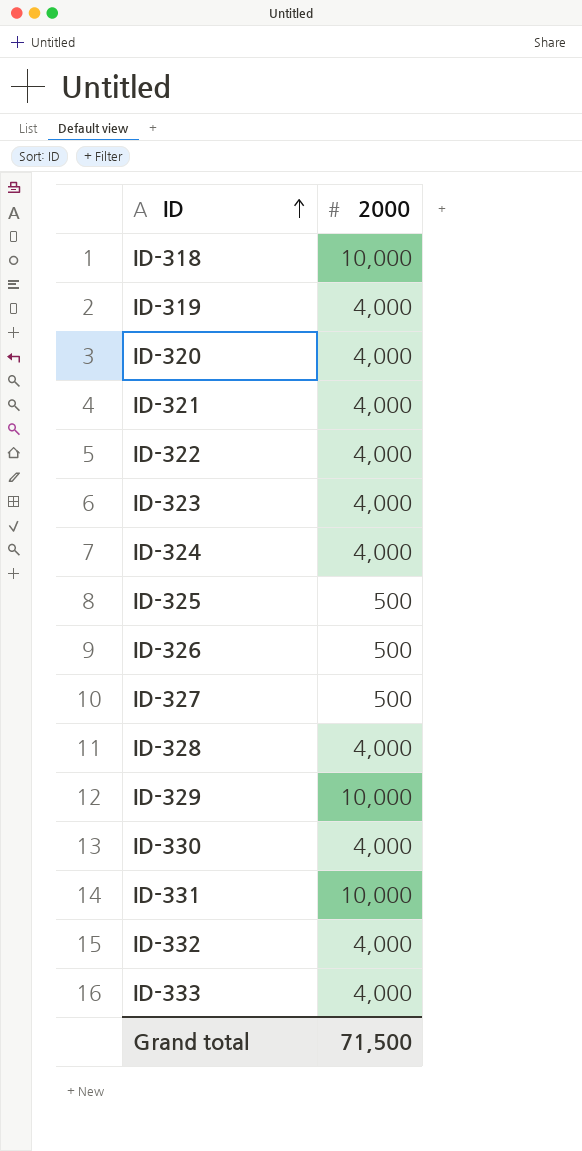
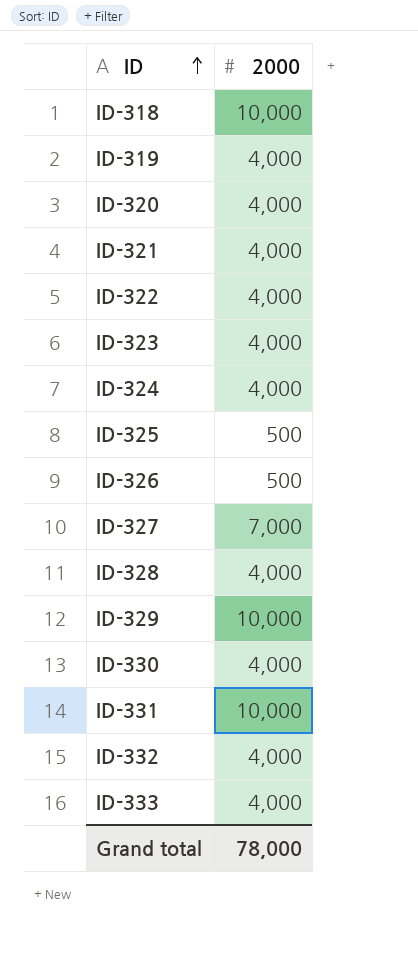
ID-327 | 2000: 500 -> 7,000
Grand total | 2000: 71,500 -> 78,000

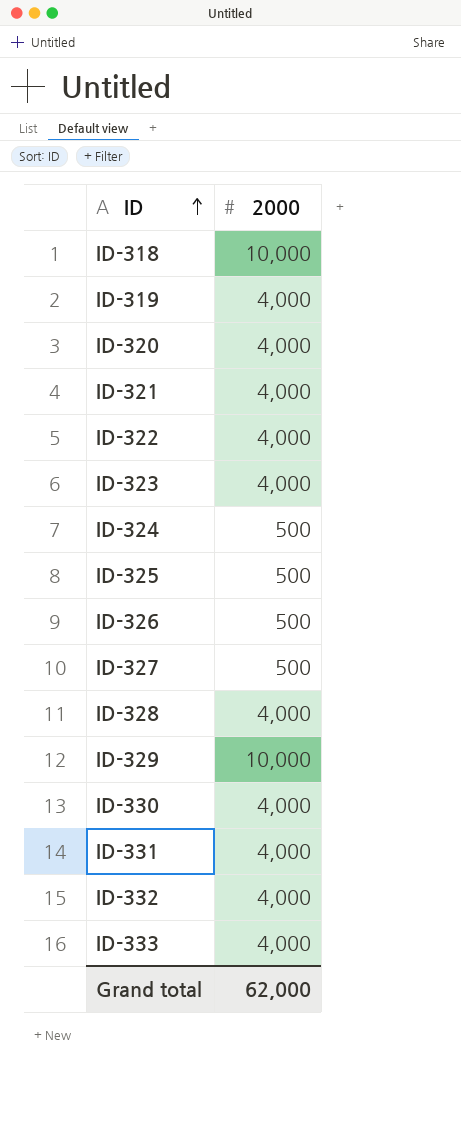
ID-324 | 2000: 4,000 -> 500
ID-327 | 2000: 7,000 -> 500
ID-331 | 2000: 10,000 -> 4,000
Grand total | 2000: 78,000 -> 62,000

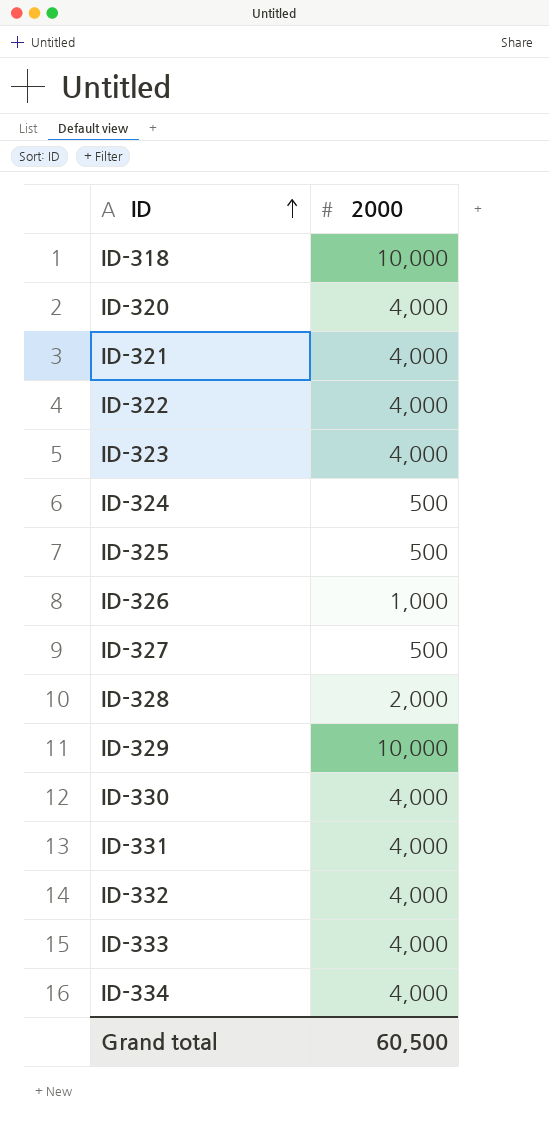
row ID-319: 4,000 -> none
ID-326 | 2000: 500 -> 1,000
ID-328 | 2000: 4,000 -> 2,000
row ID-334: none -> 4,000
Grand total | 2000: 62,000 -> 60,500

